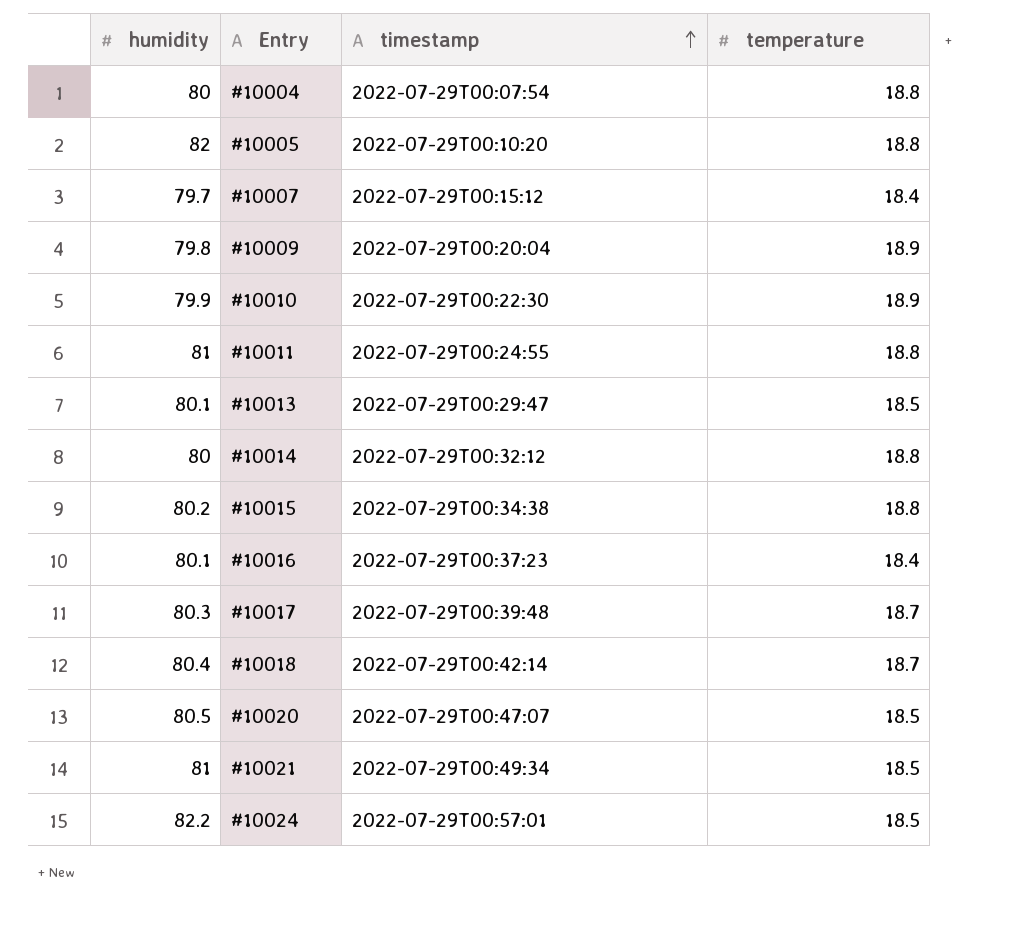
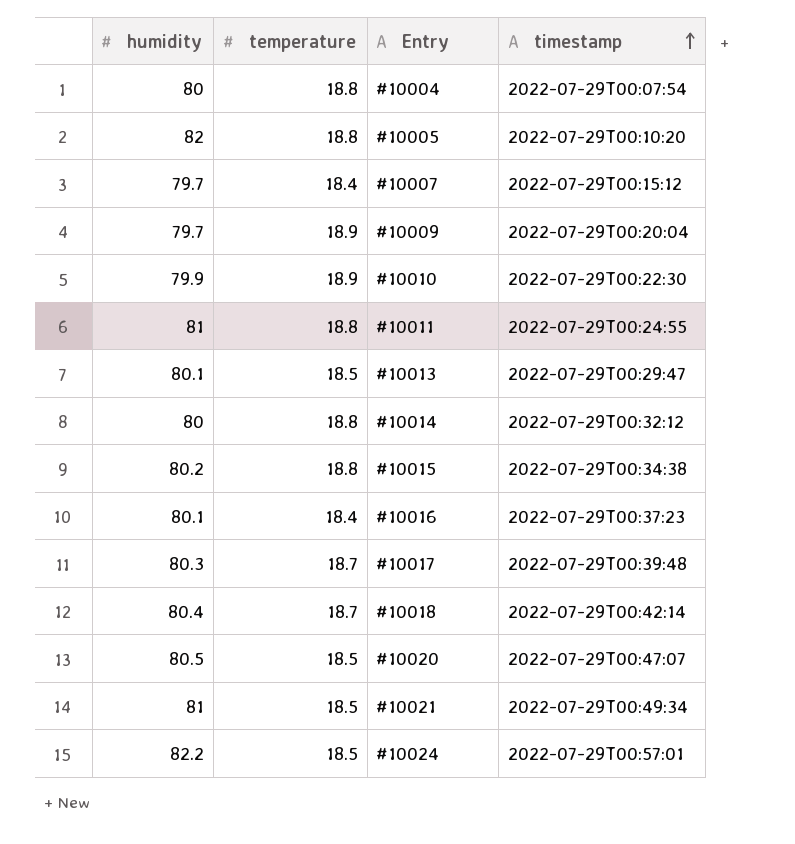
column temperature | position: 4 -> 2
#10009 | humidity: 79.8 -> 79.7

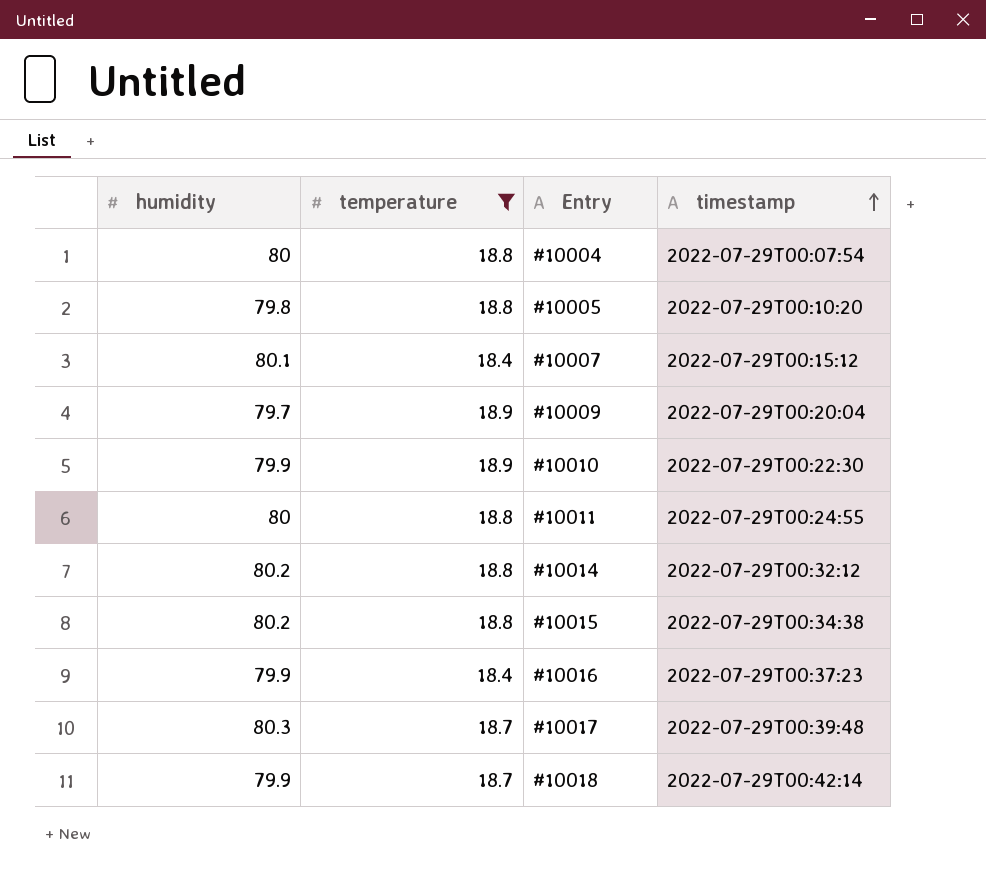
filter: none -> temperature != 18.5
#10005 | humidity: 82 -> 79.8
#10007 | humidity: 79.7 -> 80.1
#10011 | humidity: 81 -> 80
#10014 | humidity: 80 -> 80.2
#10016 | humidity: 80.1 -> 79.9
#10018 | humidity: 80.4 -> 79.9

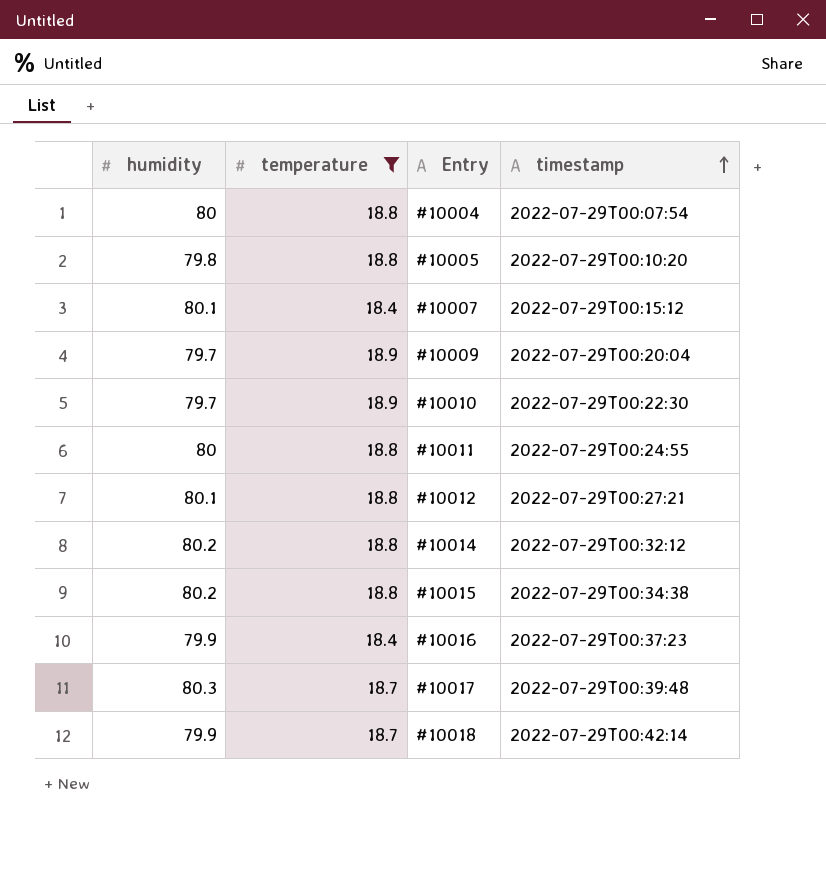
#10010 | humidity: 79.9 -> 79.7
row #10012: none -> 80.1 | 18.8 | 2022-07-29T00:27:21

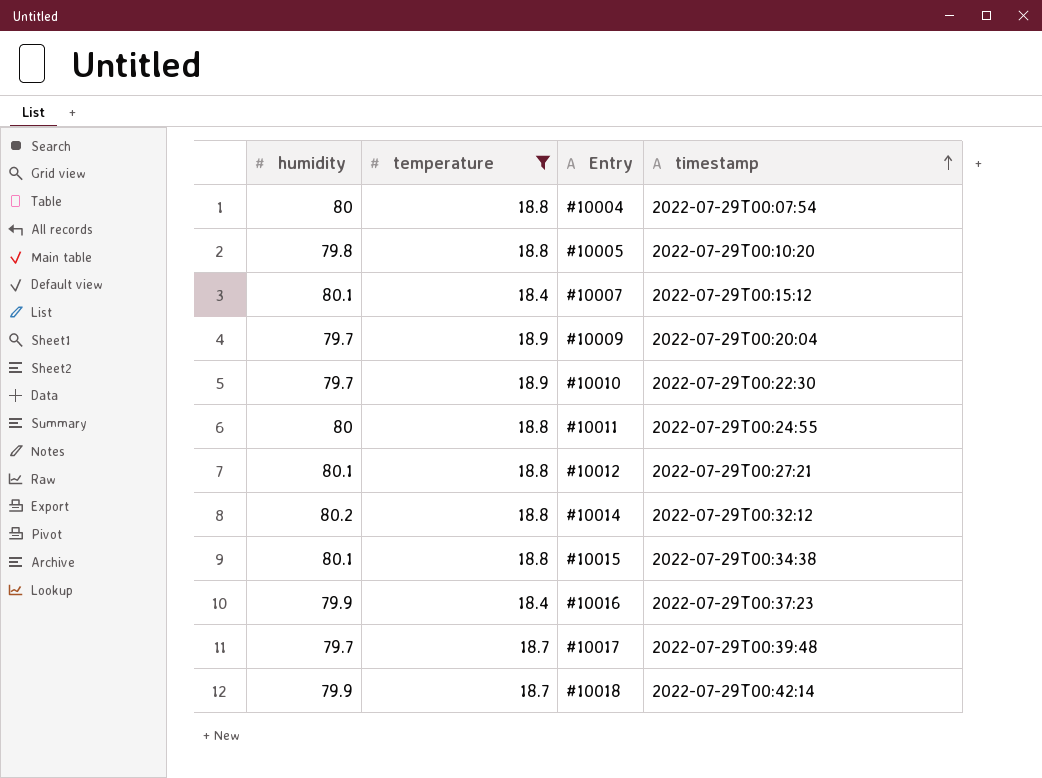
#10015 | humidity: 80.2 -> 80.1
#10017 | humidity: 80.3 -> 79.7

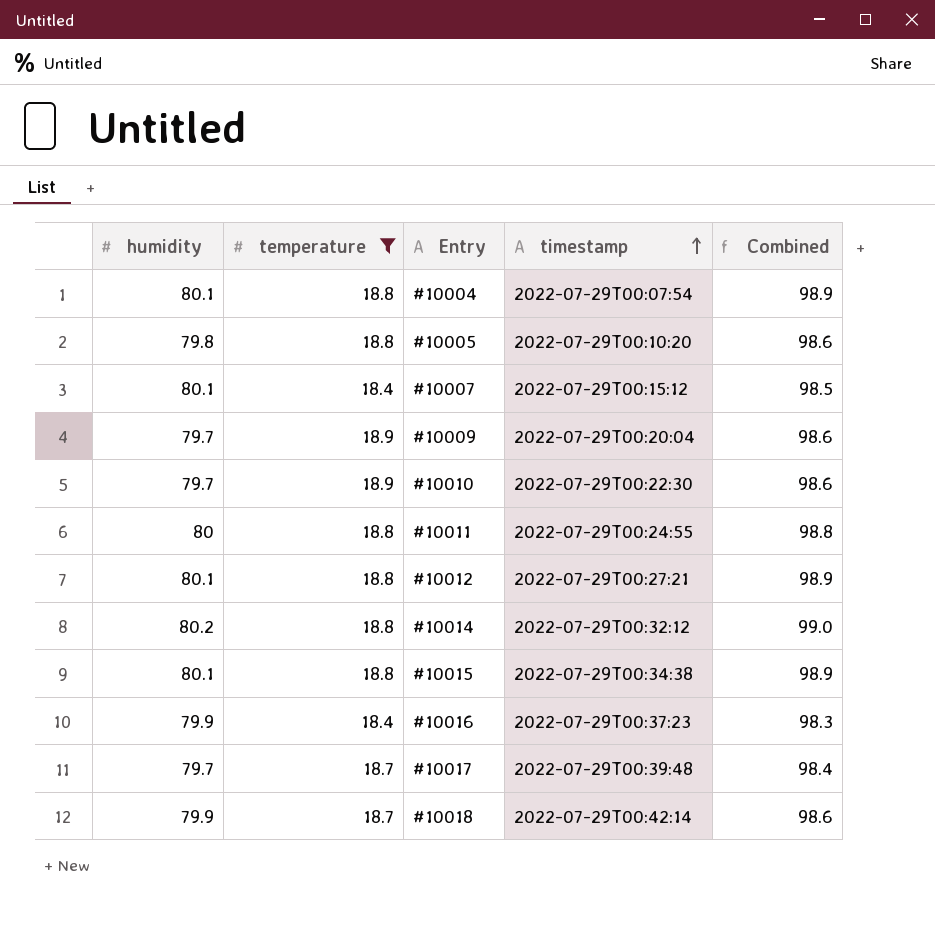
column Combined | formula: none -> [humidity] + [temperature]
#10004 | humidity: 80 -> 80.1

